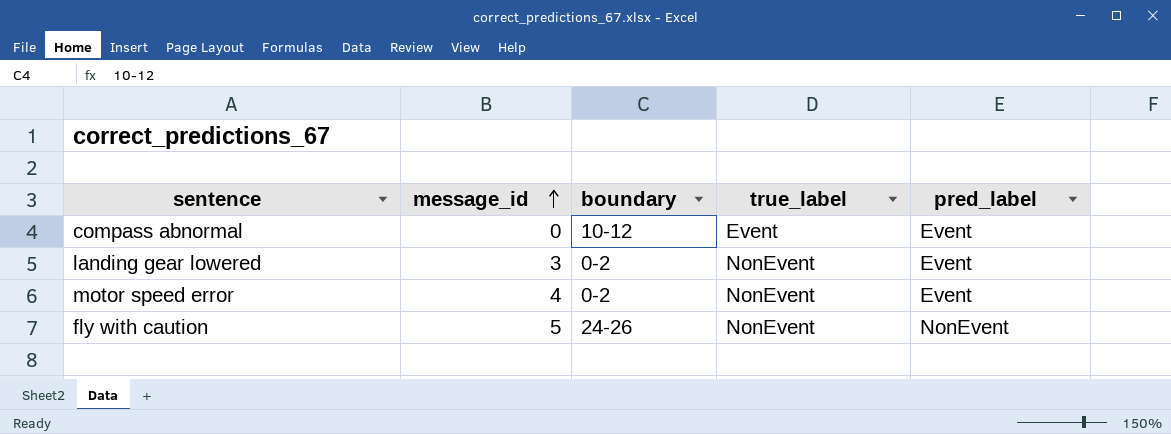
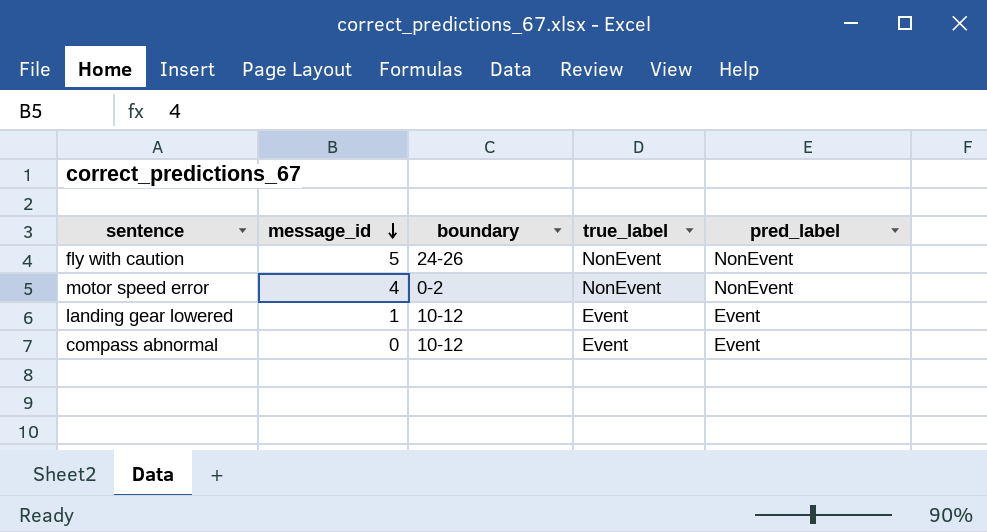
row order: message_id ascending -> message_id descending
motor speed error | pred_label: Event -> NonEvent
landing gear lowered | message_id: 3 -> 1
landing gear lowered | boundary: 0-2 -> 10-12
landing gear lowered | true_label: NonEvent -> Event

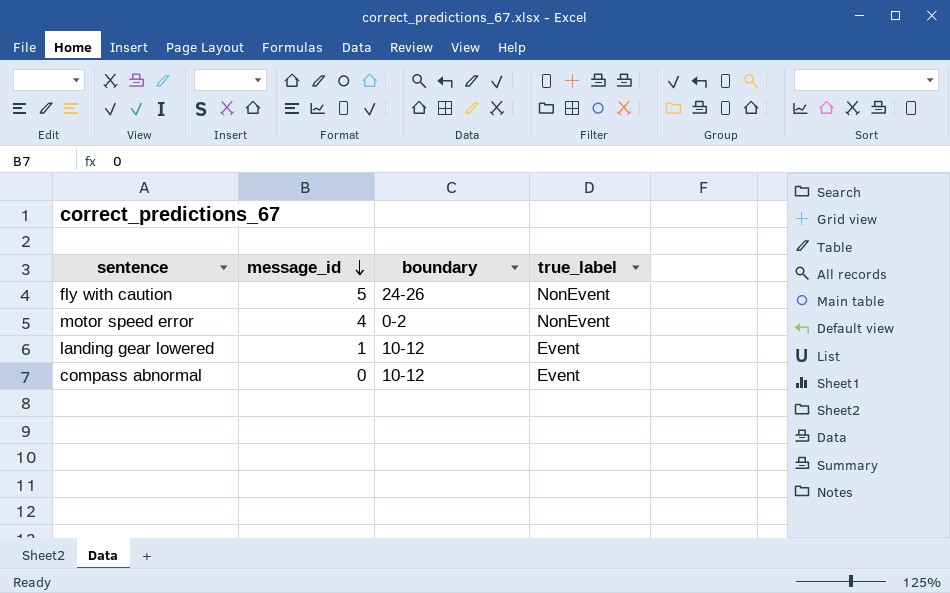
column pred_label | position: 5 -> none

